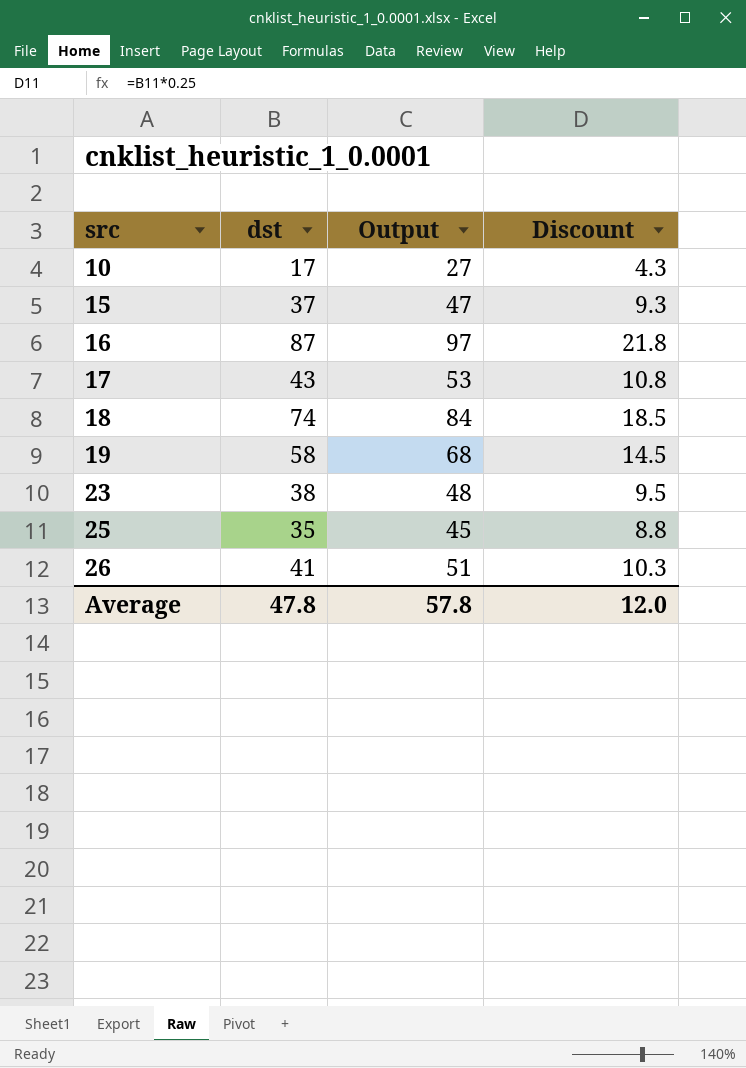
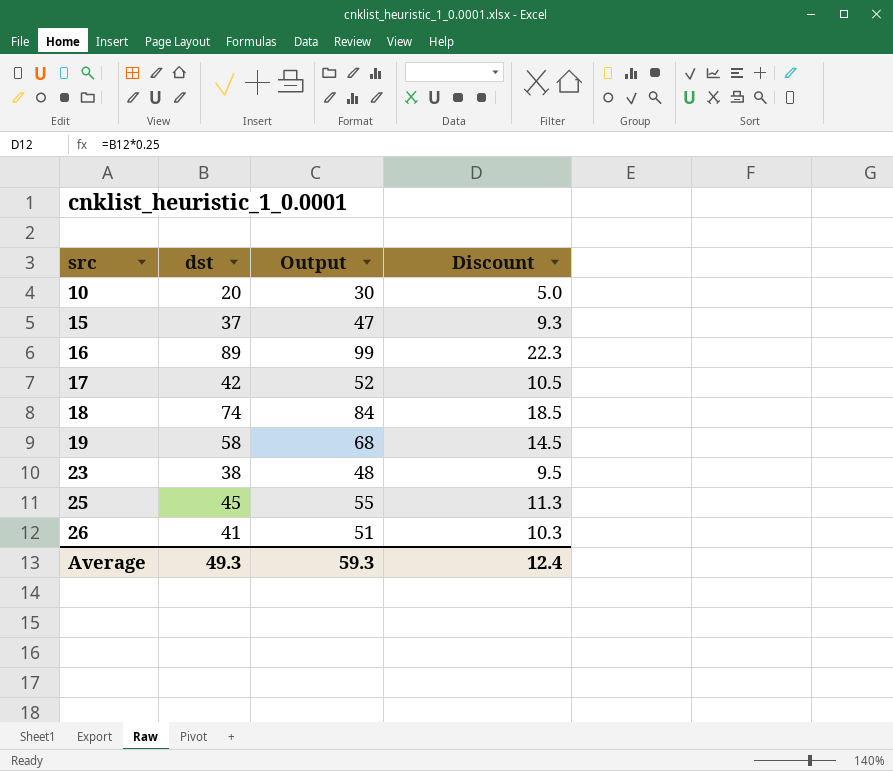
10 | dst: 17 -> 20
10 | Output: 27 -> 30
10 | Discount: 4.3 -> 5.0
16 | dst: 87 -> 89
16 | Output: 97 -> 99
16 | Discount: 21.8 -> 22.3
17 | dst: 43 -> 42
17 | Output: 53 -> 52
17 | Discount: 10.8 -> 10.5
25 | dst: 35 -> 45
25 | Output: 45 -> 55
25 | Discount: 8.8 -> 11.3
Average | dst: 47.8 -> 49.3
Average | Output: 57.8 -> 59.3
Average | Discount: 12.0 -> 12.4

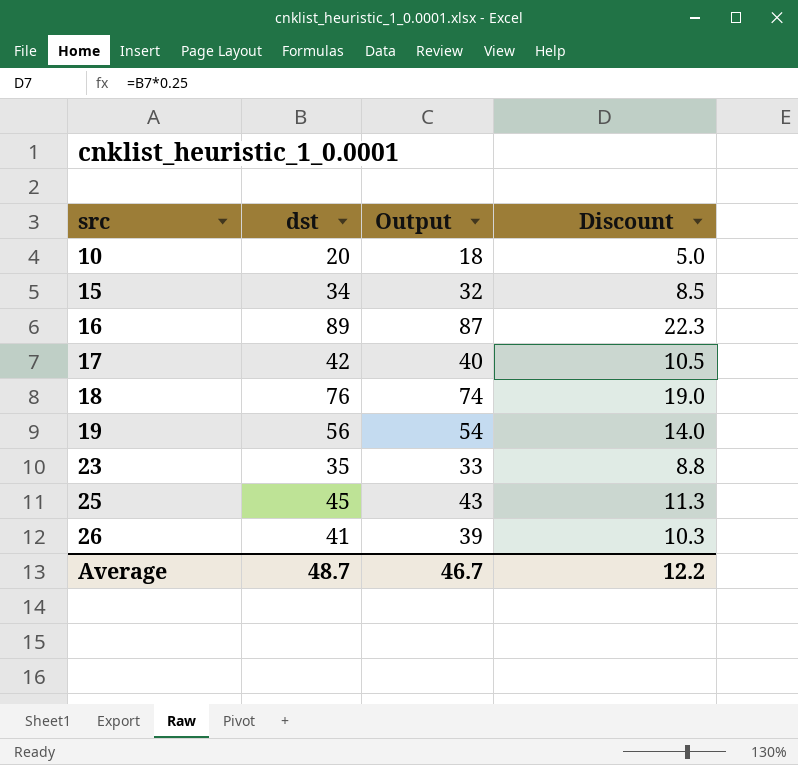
column Output | formula: [dst] + 10 -> [dst] - 2
15 | dst: 37 -> 34
15 | Discount: 9.3 -> 8.5
18 | dst: 74 -> 76
18 | Discount: 18.5 -> 19.0
19 | dst: 58 -> 56
19 | Discount: 14.5 -> 14.0
23 | dst: 38 -> 35
23 | Discount: 9.5 -> 8.8
Average | dst: 49.3 -> 48.7
Average | Output: 59.3 -> 46.7
Average | Discount: 12.4 -> 12.2

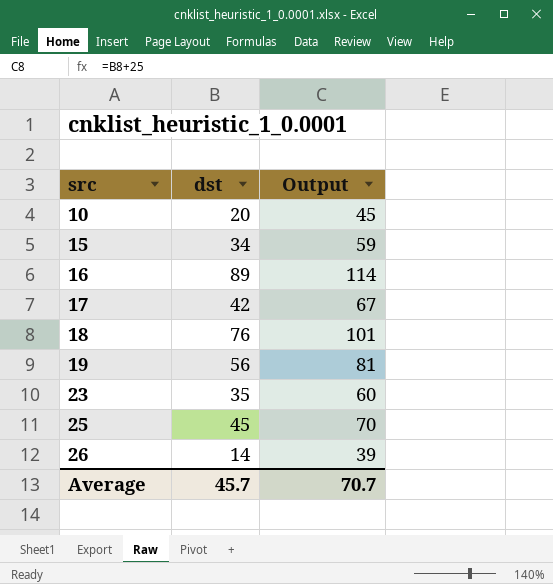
column Discount | formula: [dst] * 0.25 -> none
column Output | formula: [dst] - 2 -> [dst] + 25
26 | dst: 41 -> 14
Average | dst: 48.7 -> 45.7
Average | Output: 46.7 -> 70.7

